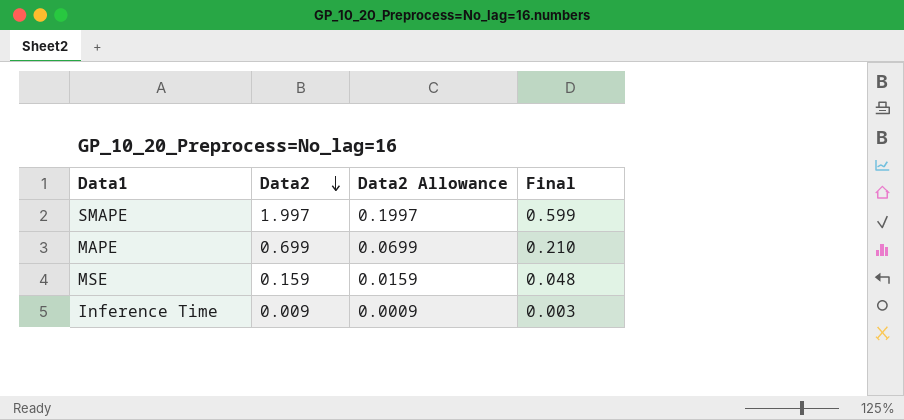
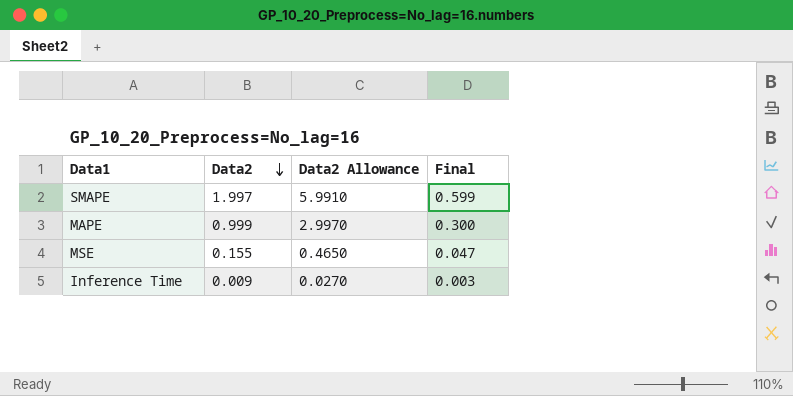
column Data2 Allowance | formula: [Data2] * 0.1 -> [Data2] * 3
MAPE | Data2: 0.699 -> 0.999
MAPE | Final: 0.210 -> 0.300
MSE | Data2: 0.159 -> 0.155
MSE | Final: 0.048 -> 0.047

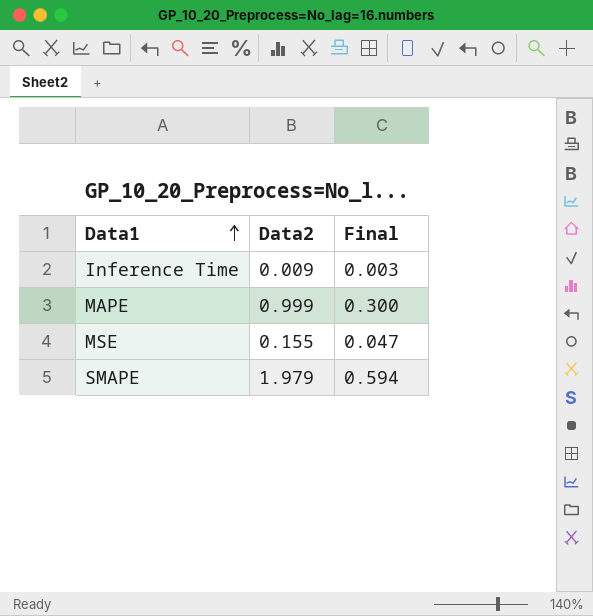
row order: Data2 descending -> Data1 ascending
column Data2 Allowance | formula: [Data2] * 3 -> none
SMAPE | Data2: 1.997 -> 1.979
SMAPE | Final: 0.599 -> 0.594

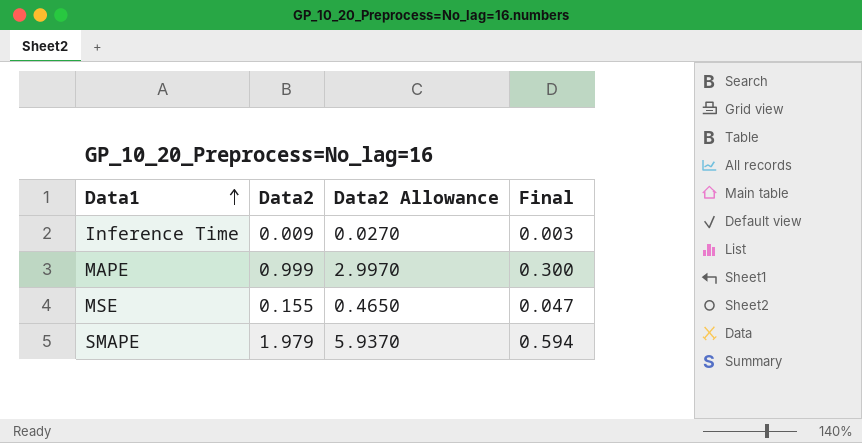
column Data2 Allowance | formula: none -> [Data2] * 3

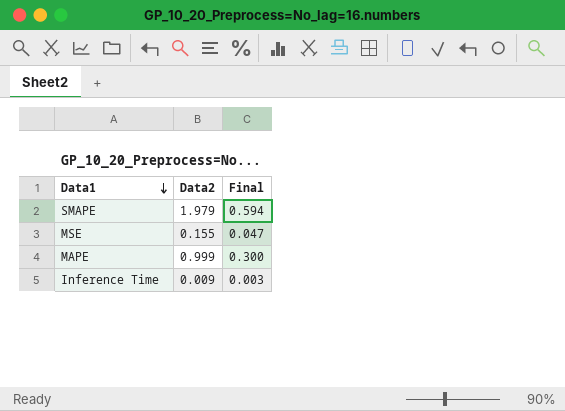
row order: Data1 ascending -> Data1 descending
column Data2 Allowance | formula: [Data2] * 3 -> none

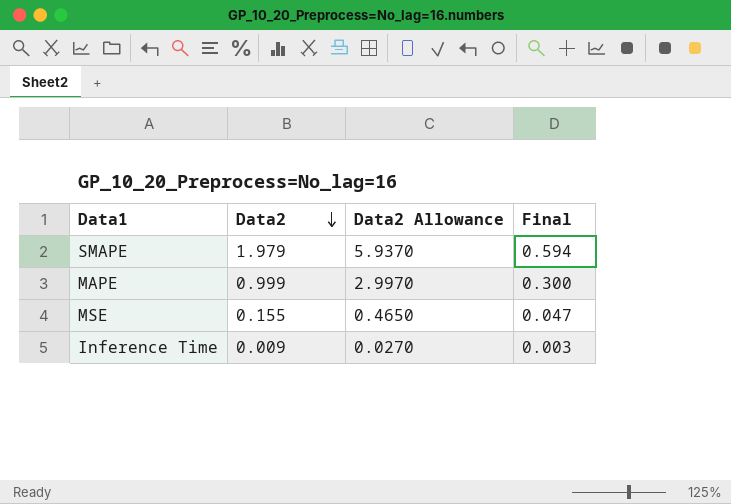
row order: Data1 descending -> Data2 descending
column Data2 Allowance | formula: none -> [Data2] * 3

